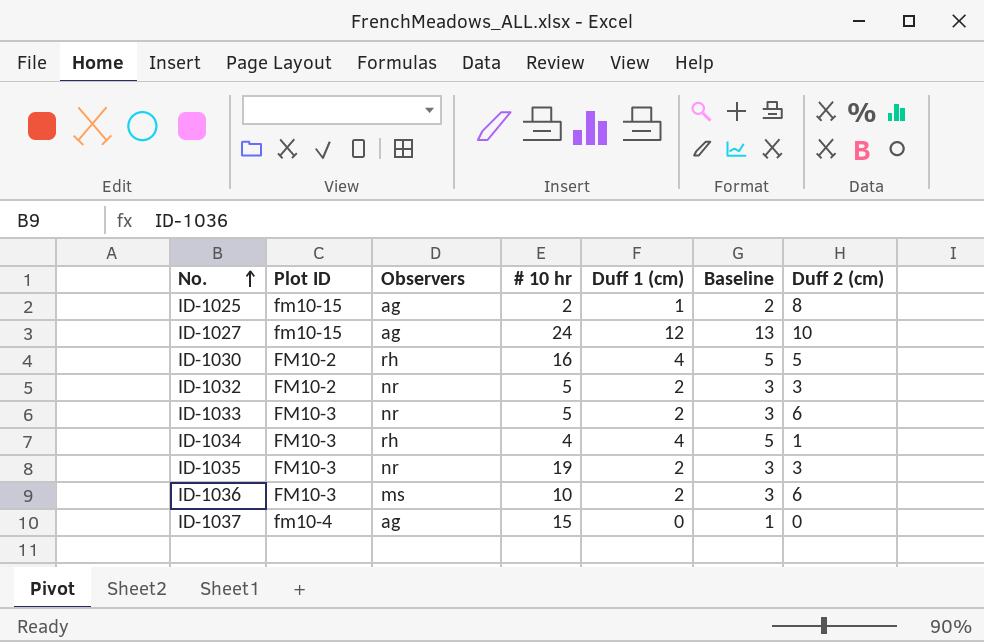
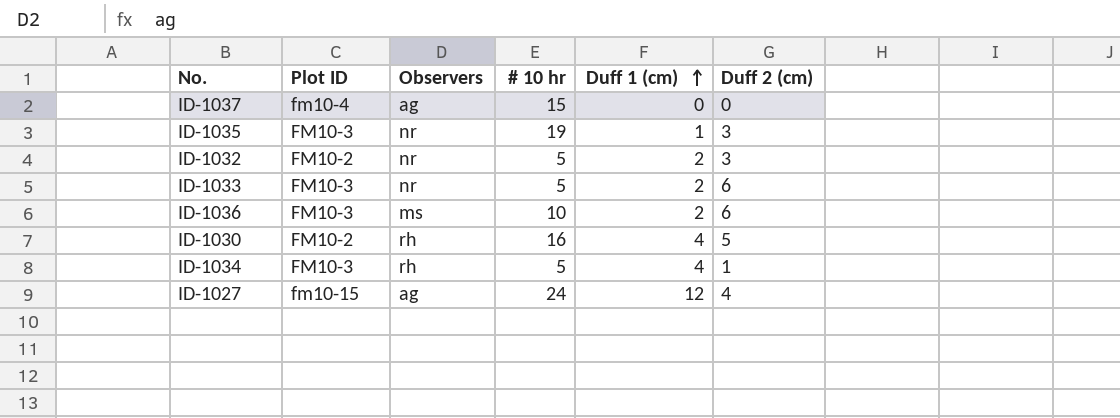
row order: No. ascending -> Duff 1 (cm) ascending
column Baseline | formula: [Duff 1 (cm)] + 1 -> none
row ID-1025: fm10-15 | ag | 2 | 1 | 2 | 8 -> none
ID-1035 | Duff 1 (cm): 2 -> 1
ID-1034 | # 10 hr: 4 -> 5
ID-1027 | Duff 2 (cm): 10 -> 4

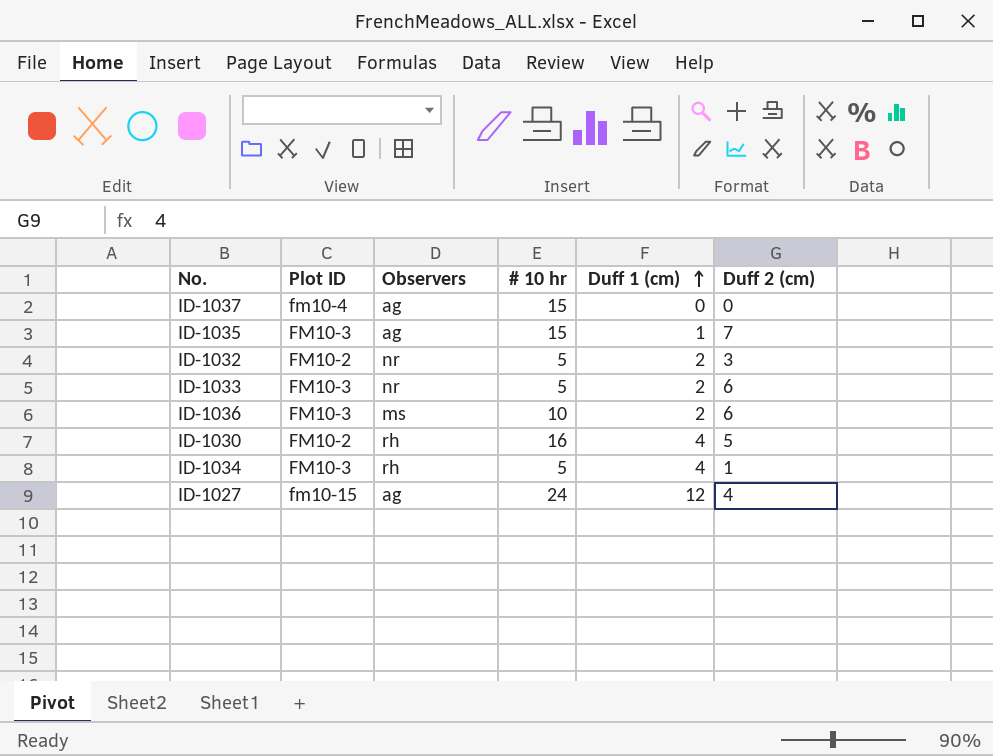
ID-1035 | Observers: nr -> ag
ID-1035 | # 10 hr: 19 -> 15
ID-1035 | Duff 2 (cm): 3 -> 7

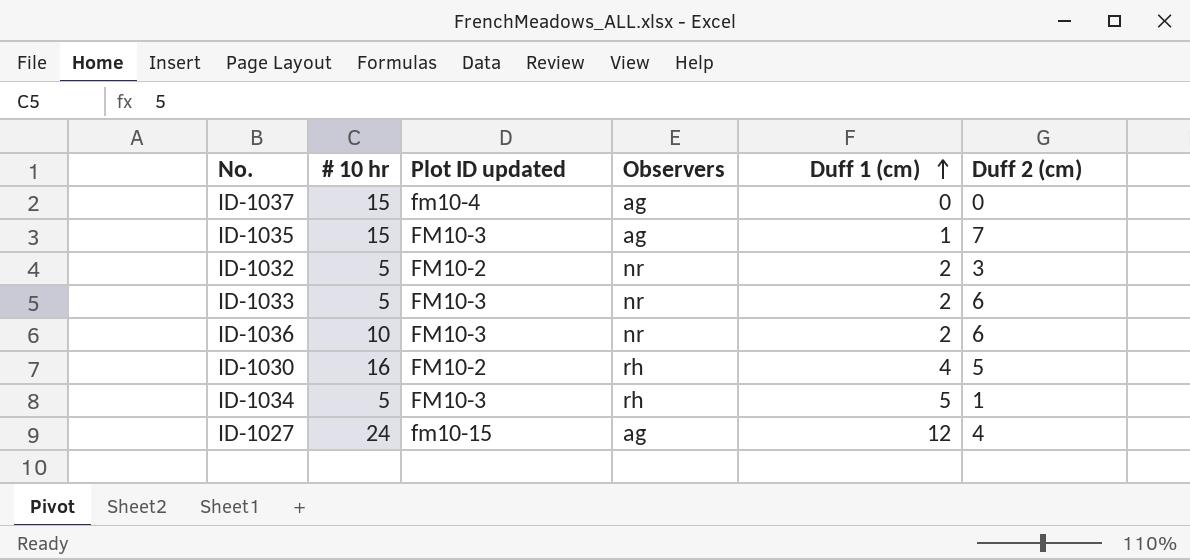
column # 10 hr | position: 4 -> 2
column name: Plot ID -> Plot ID updated
ID-1036 | Observers: ms -> nr
ID-1034 | Duff 1 (cm): 4 -> 5

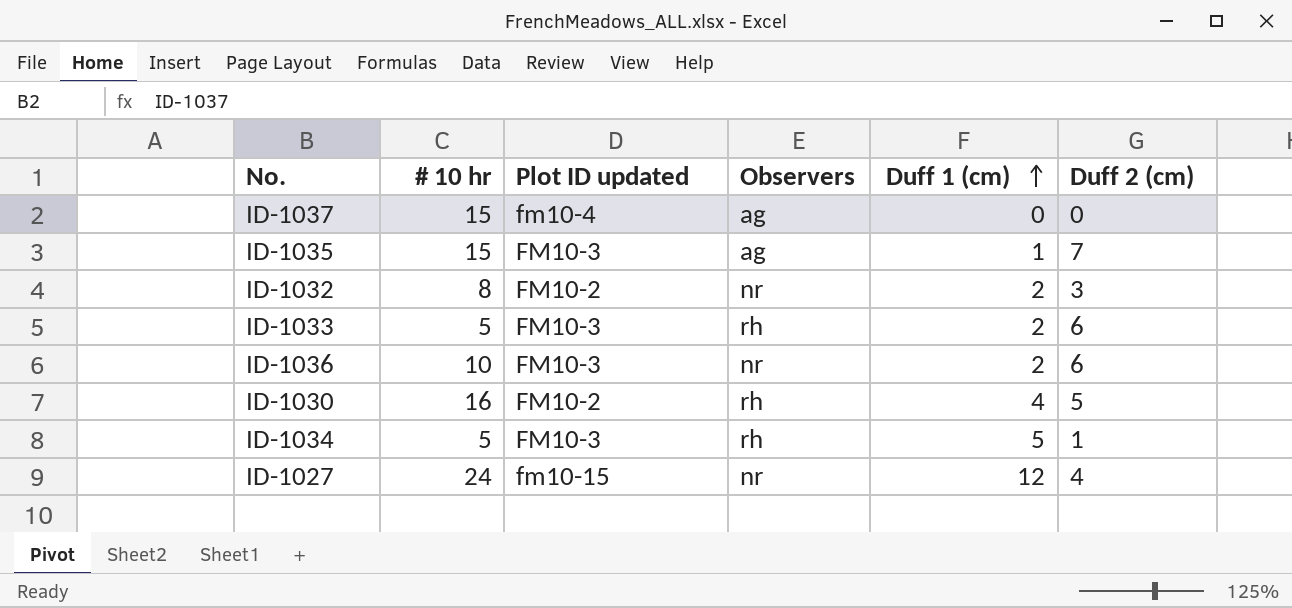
ID-1032 | # 10 hr: 5 -> 8
ID-1033 | Observers: nr -> rh
ID-1027 | Observers: ag -> nr

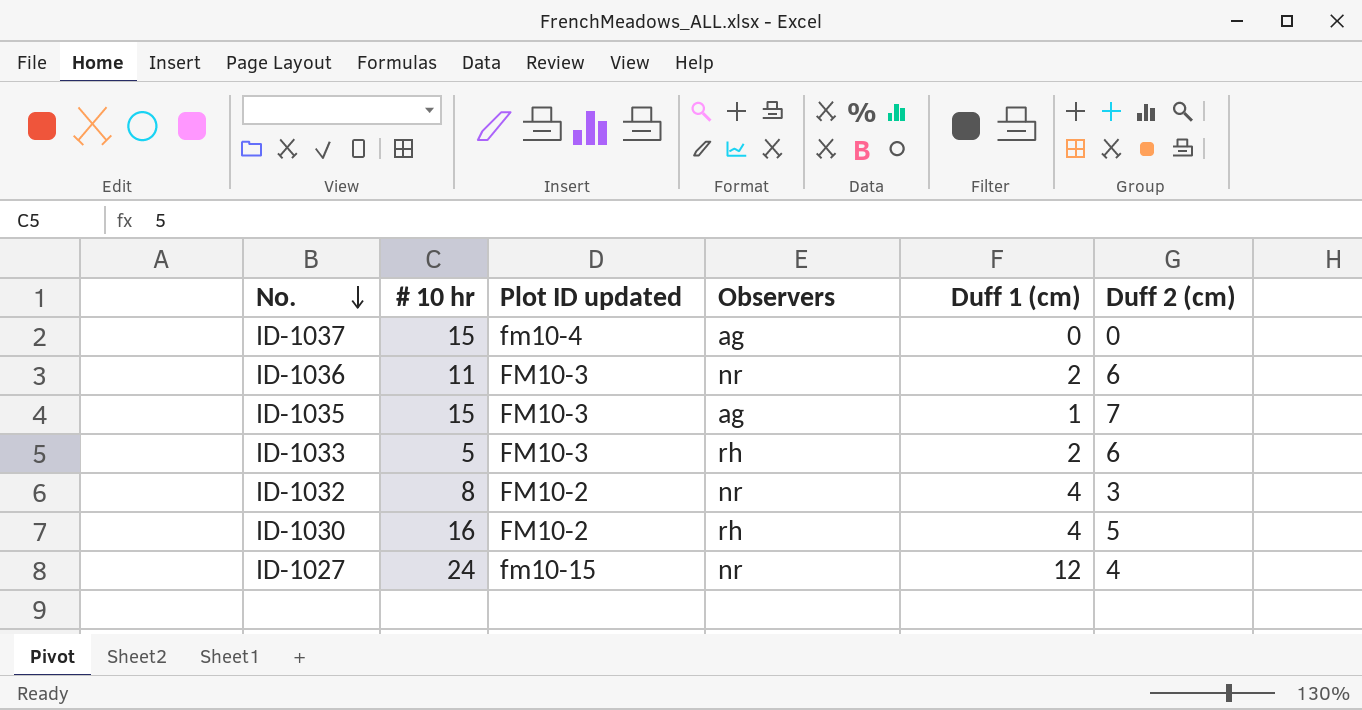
row order: Duff 1 (cm) ascending -> No. descending
row ID-1034: 5 | FM10-3 | rh | 5 | 1 -> none
ID-1036 | # 10 hr: 10 -> 11
ID-1032 | Duff 1 (cm): 2 -> 4

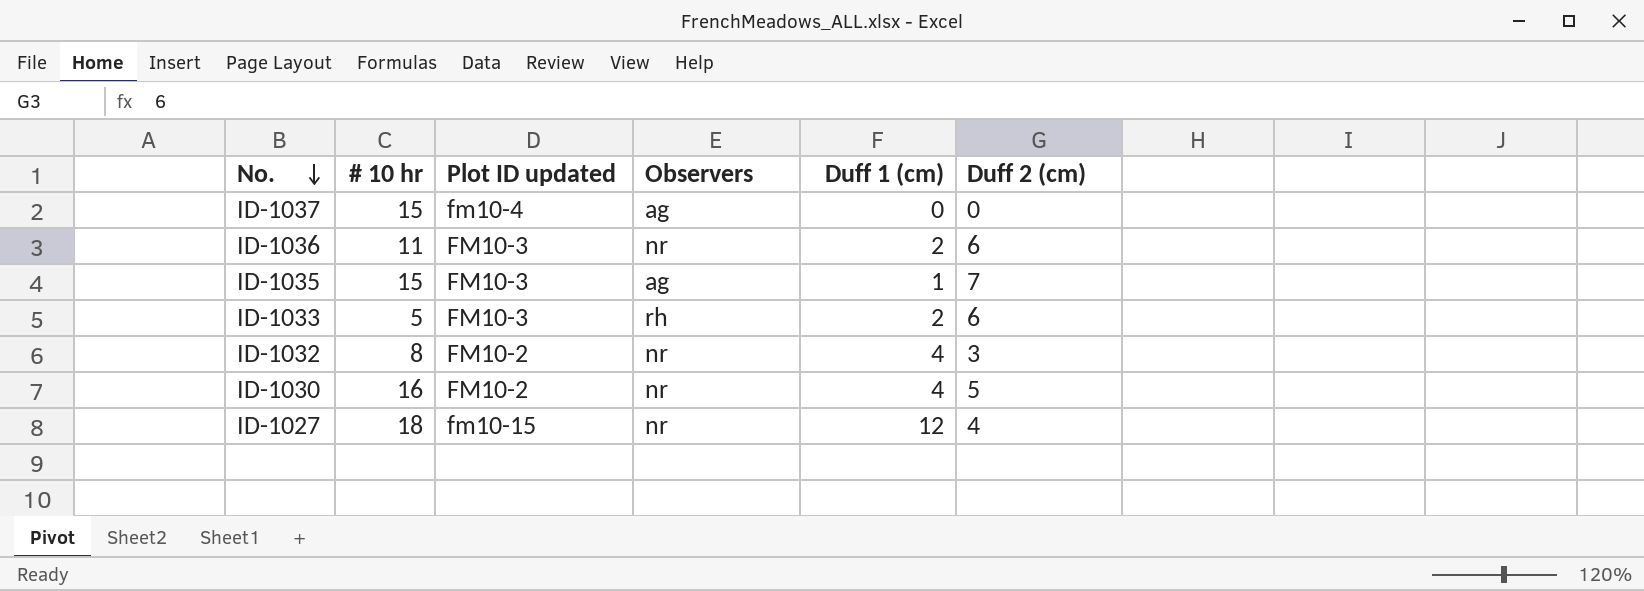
ID-1030 | Observers: rh -> nr
ID-1027 | # 10 hr: 24 -> 18

